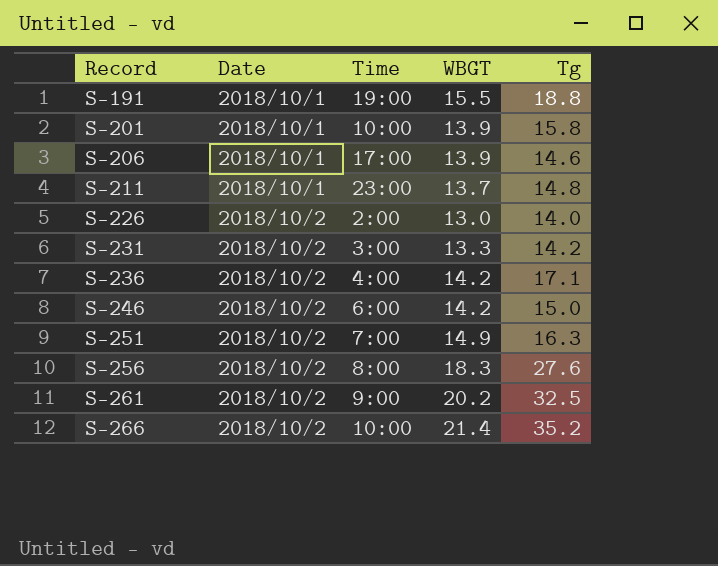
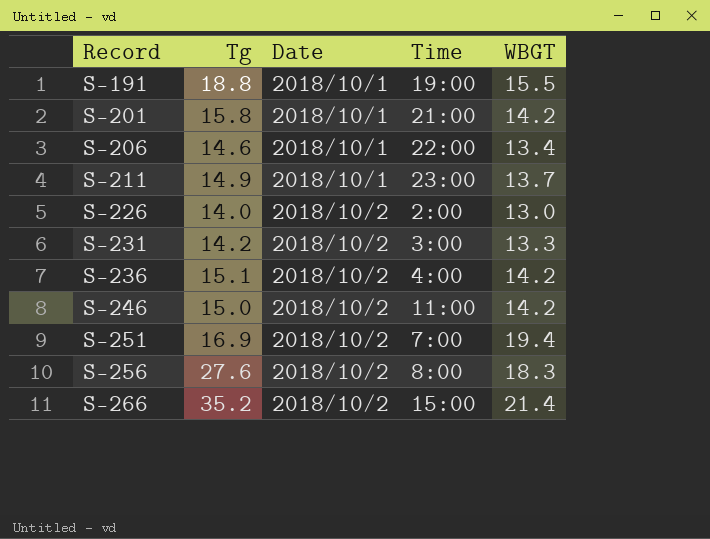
column Tg | position: 5 -> 2
row S-261: 2018/10/2 | 9:00 | 20.2 | 32.5 -> none
S-201 | Time: 10:00 -> 21:00
S-201 | WBGT: 13.9 -> 14.2
S-206 | Time: 17:00 -> 22:00
S-206 | WBGT: 13.9 -> 13.4
S-211 | Tg: 14.8 -> 14.9
S-236 | Tg: 17.1 -> 15.1
S-246 | Time: 6:00 -> 11:00
S-251 | Tg: 16.3 -> 16.9
S-251 | WBGT: 14.9 -> 19.4
S-266 | Time: 10:00 -> 15:00

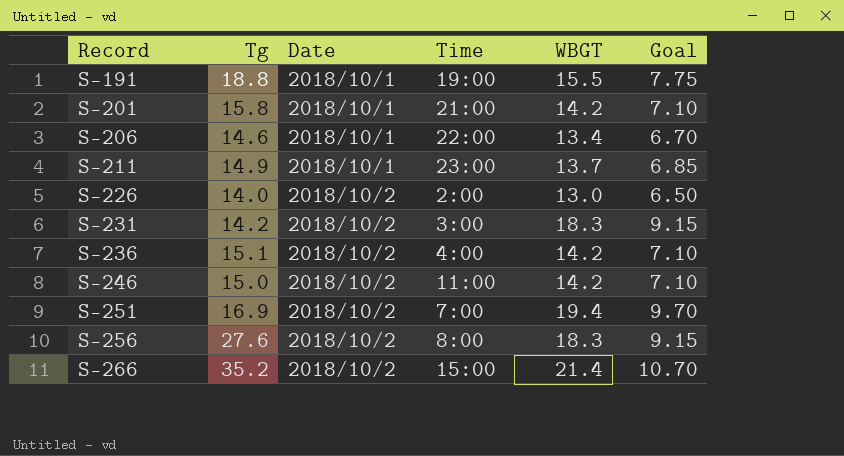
column Goal | formula: none -> [WBGT] * 0.5
S-231 | WBGT: 13.3 -> 18.3

